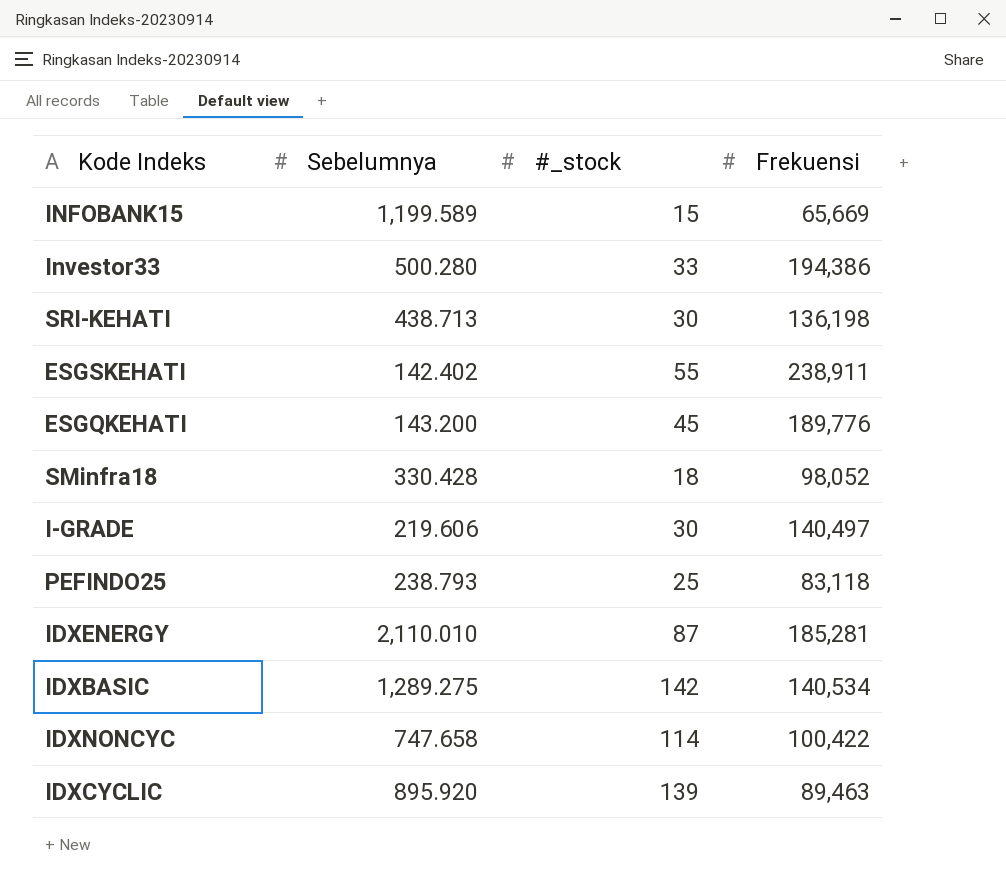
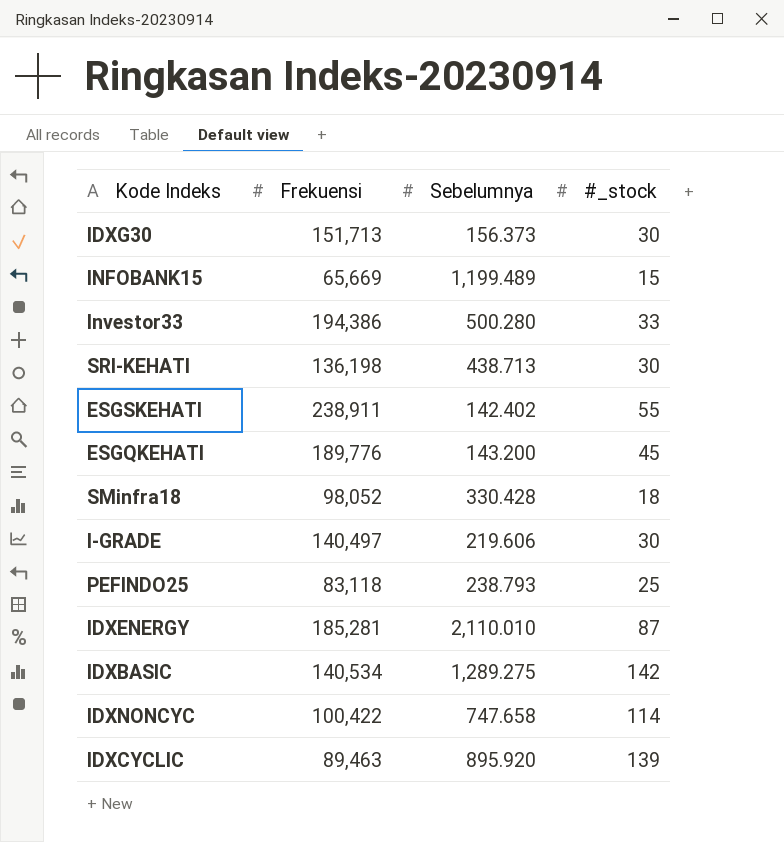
column Frekuensi | position: 4 -> 2
row IDXG30: none -> 151,713 | 156.373 | 30
INFOBANK15 | Sebelumnya: 1,199.589 -> 1,199.489

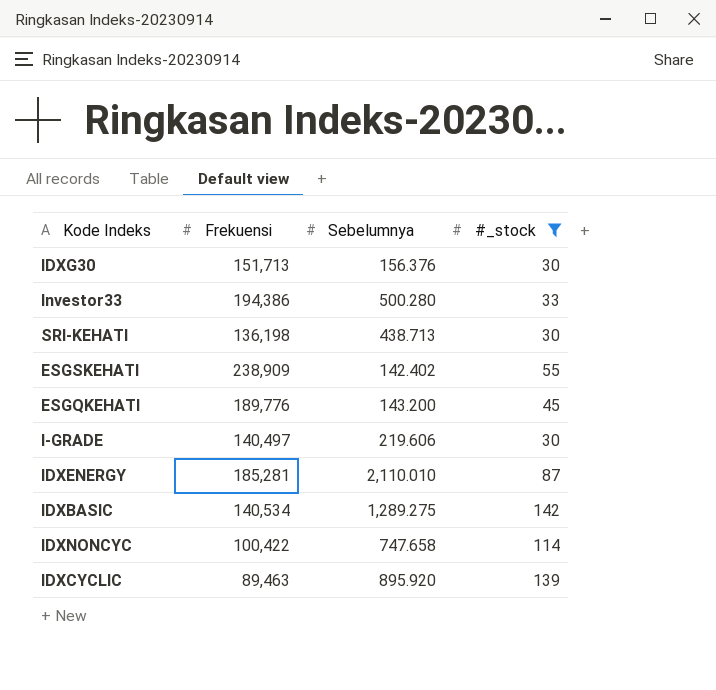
filter: none -> #_stock >= 30
IDXG30 | Sebelumnya: 156.373 -> 156.376
ESGSKEHATI | Frekuensi: 238,911 -> 238,909

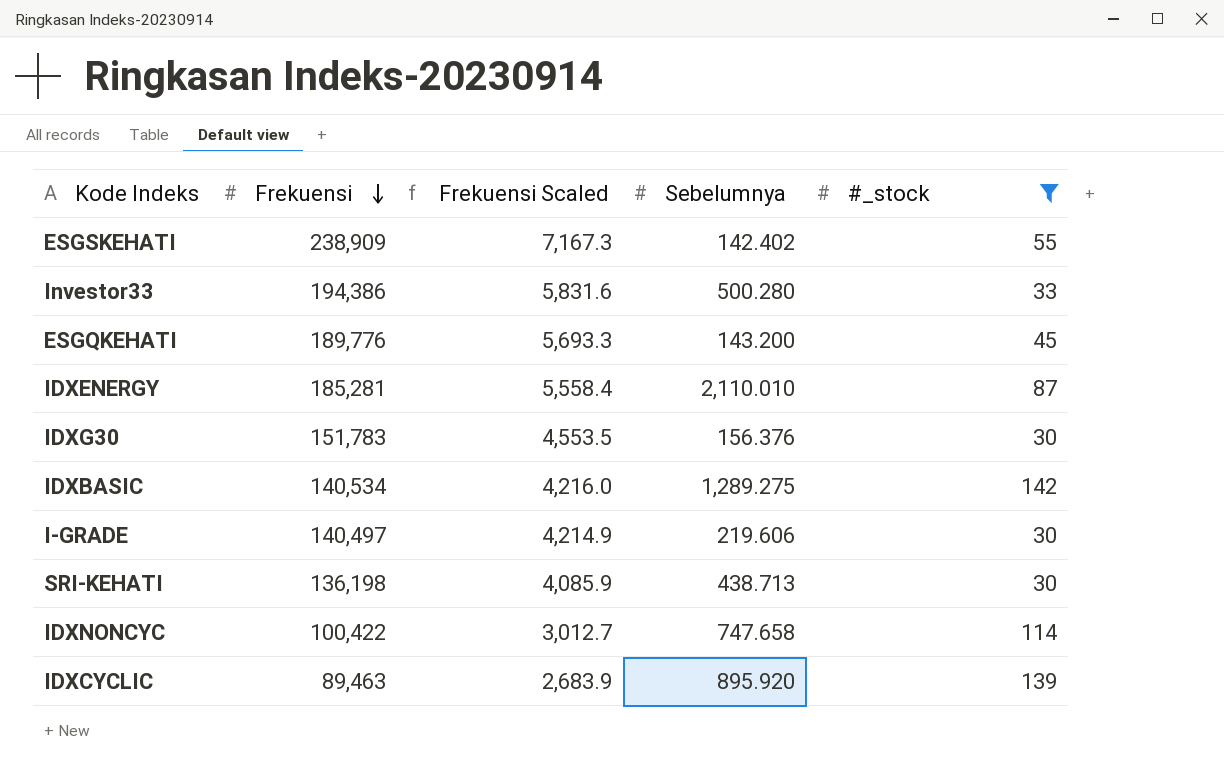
row order: none -> Frekuensi descending
column Frekuensi Scaled | formula: none -> [Frekuensi] * 0.03
IDXG30 | Frekuensi: 151,713 -> 151,783

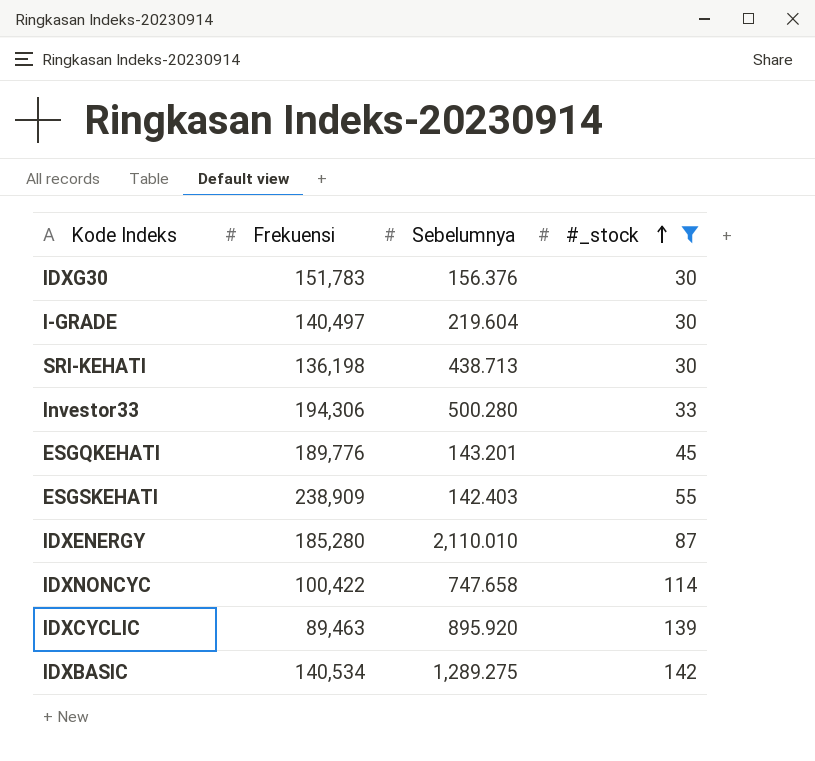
row order: Frekuensi descending -> #_stock ascending
column Frekuensi Scaled | formula: [Frekuensi] * 0.03 -> none
I-GRADE | Sebelumnya: 219.606 -> 219.604
Investor33 | Frekuensi: 194,386 -> 194,306
ESGQKEHATI | Sebelumnya: 143.200 -> 143.201
ESGSKEHATI | Sebelumnya: 142.402 -> 142.403
IDXENERGY | Frekuensi: 185,281 -> 185,280

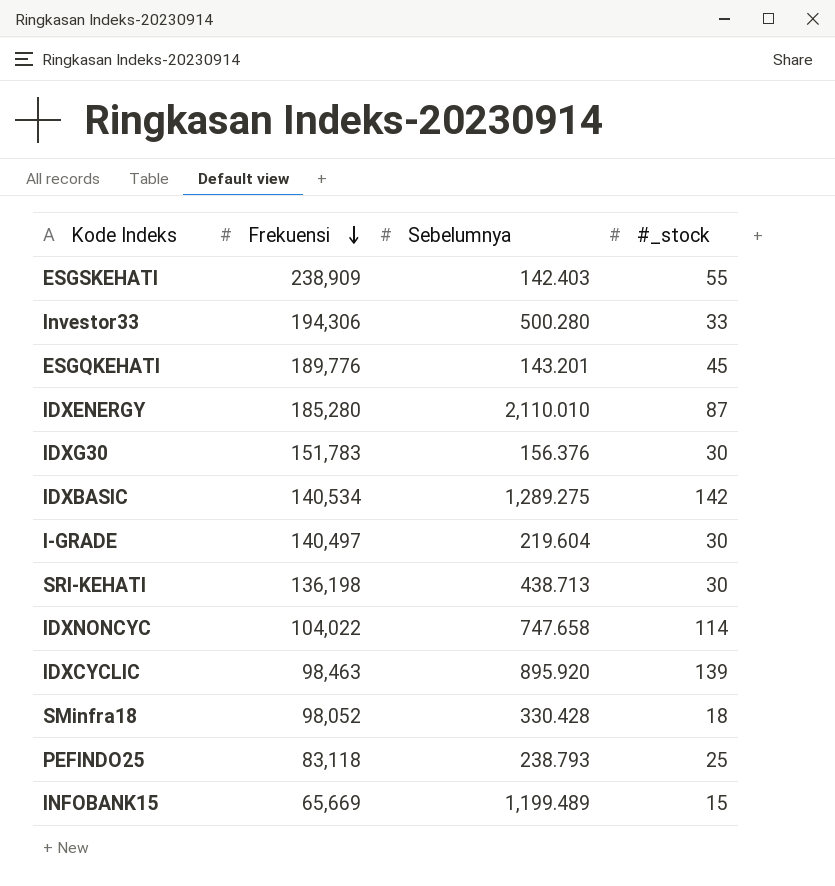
filter: #_stock >= 30 -> none
row order: #_stock ascending -> Frekuensi descending
IDXNONCYC | Frekuensi: 100,422 -> 104,022
IDXCYCLIC | Frekuensi: 89,463 -> 98,463

